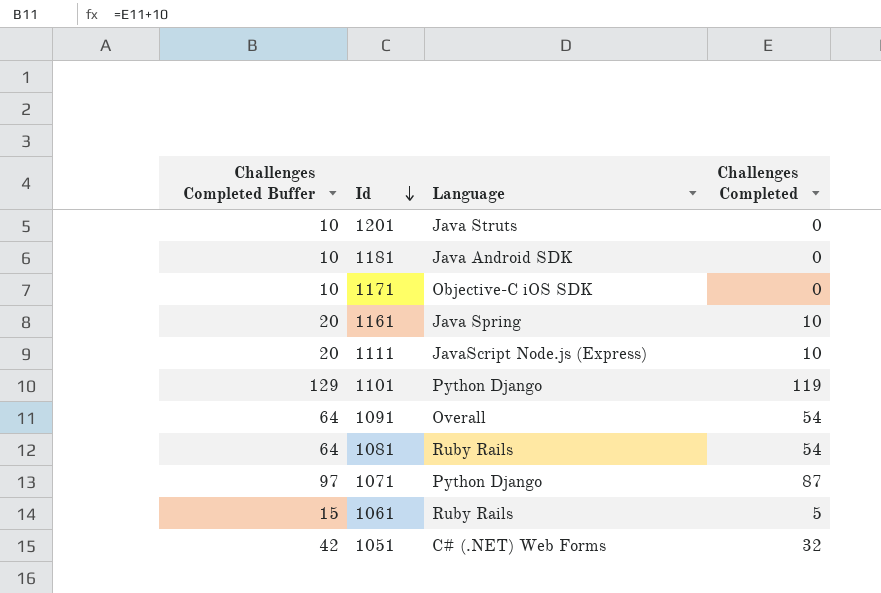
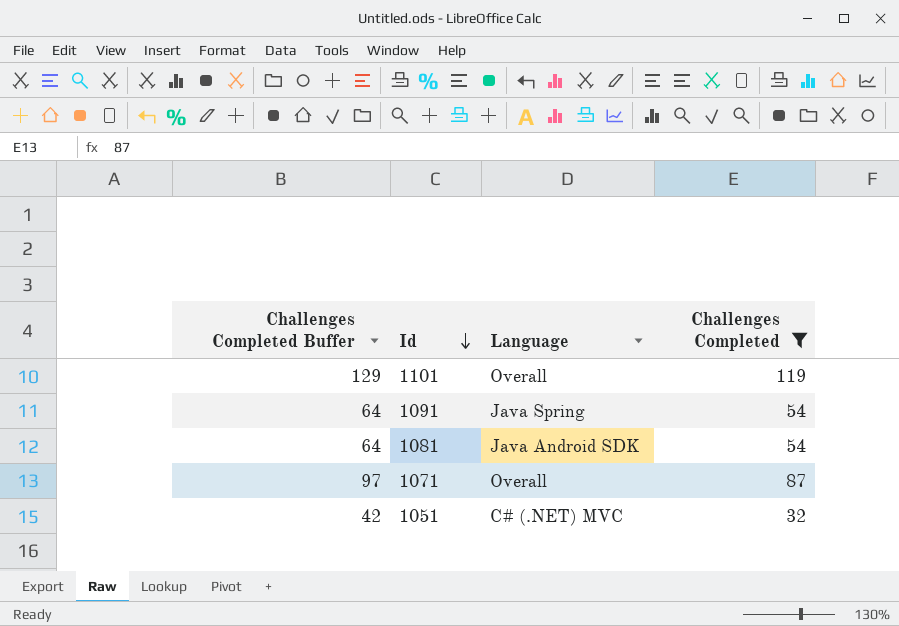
filter: none -> Challenges Completed >= 32
1101 | Language: Python Django -> Overall
1091 | Language: Overall -> Java Spring
1081 | Language: Ruby Rails -> Java Android SDK
1071 | Language: Python Django -> Overall
1051 | Language: C# (.NET) Web Forms -> C# (.NET) MVC

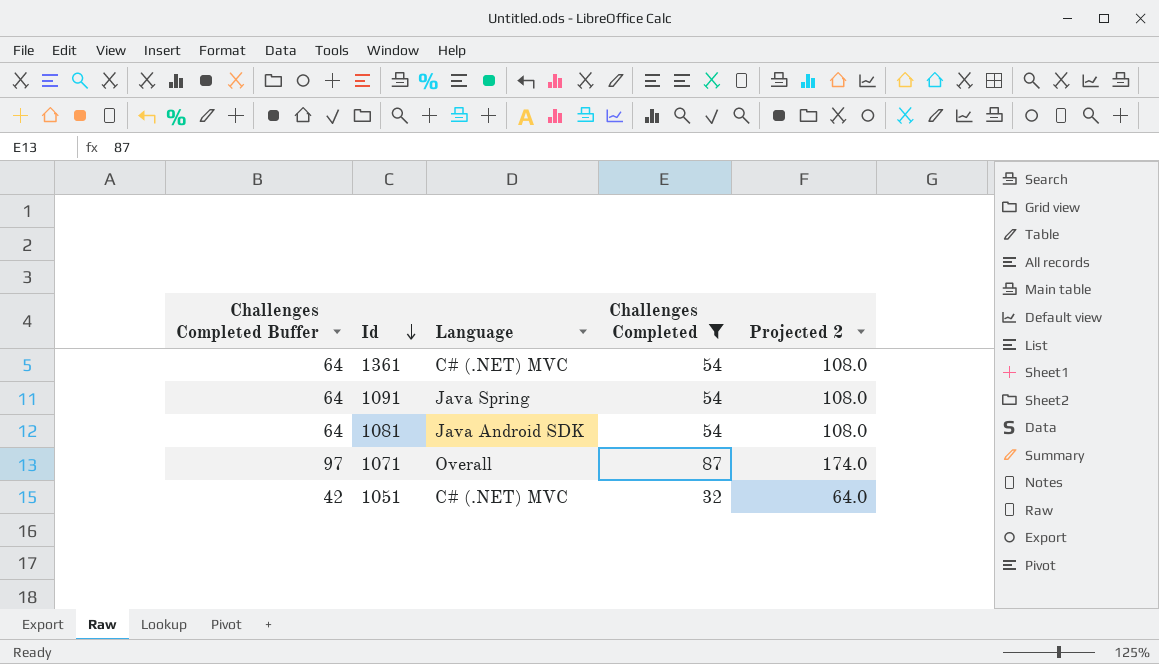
column Projected 2 | formula: none -> [Challenges Completed] * 2
row 1101: 129 | Overall | 119 -> none
row 1361: none -> 64 | C# (.NET) MVC | 54 | 108.0

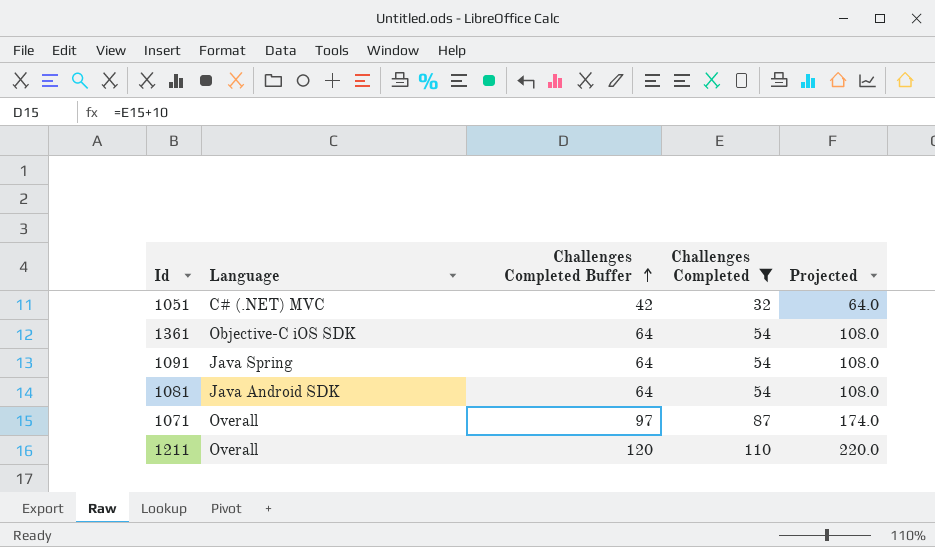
row order: Id descending -> Challenges Completed Buffer ascending
column Challenges Completed Buffer | position: 1 -> 3
column name: Projected 2 -> Projected
1361 | Language: C# (.NET) MVC -> Objective-C iOS SDK
row 1211: none -> Overall | 120 | 110 | 220.0

